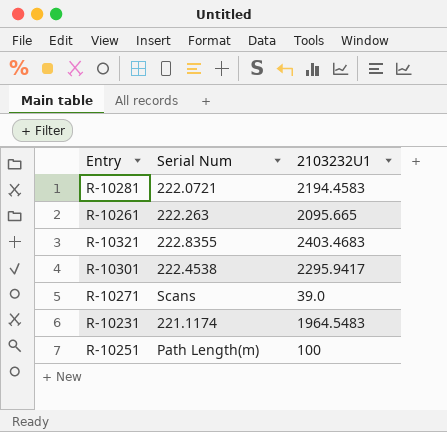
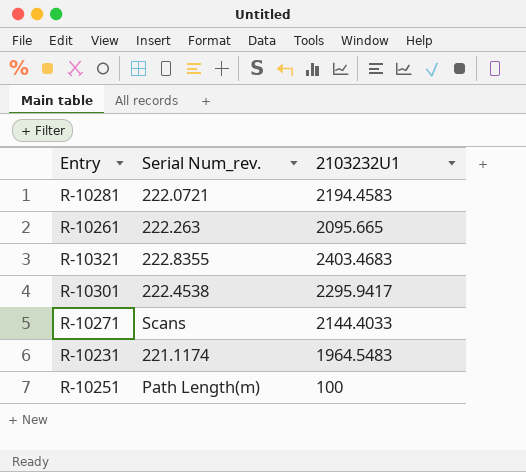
column name: Serial Num -> Serial Num_rev.
R-10271 | 2103232U1: 39.0 -> 2144.4033

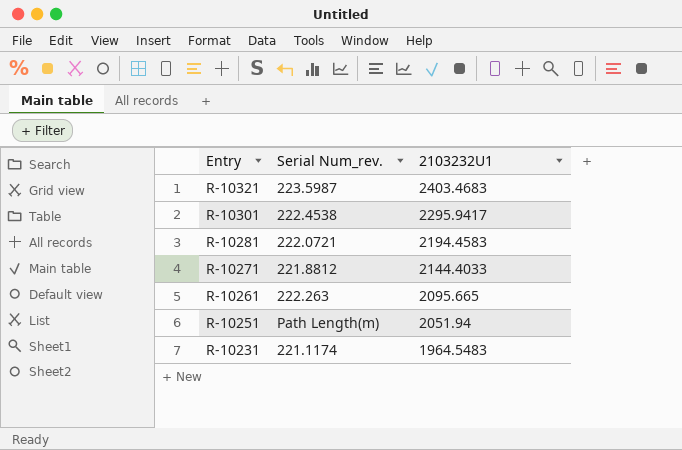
row order: none -> Entry descending
R-10321 | Serial Num_rev.: 222.8355 -> 223.5987
R-10271 | Serial Num_rev.: Scans -> 221.8812
R-10251 | 2103232U1: 100 -> 2051.94

